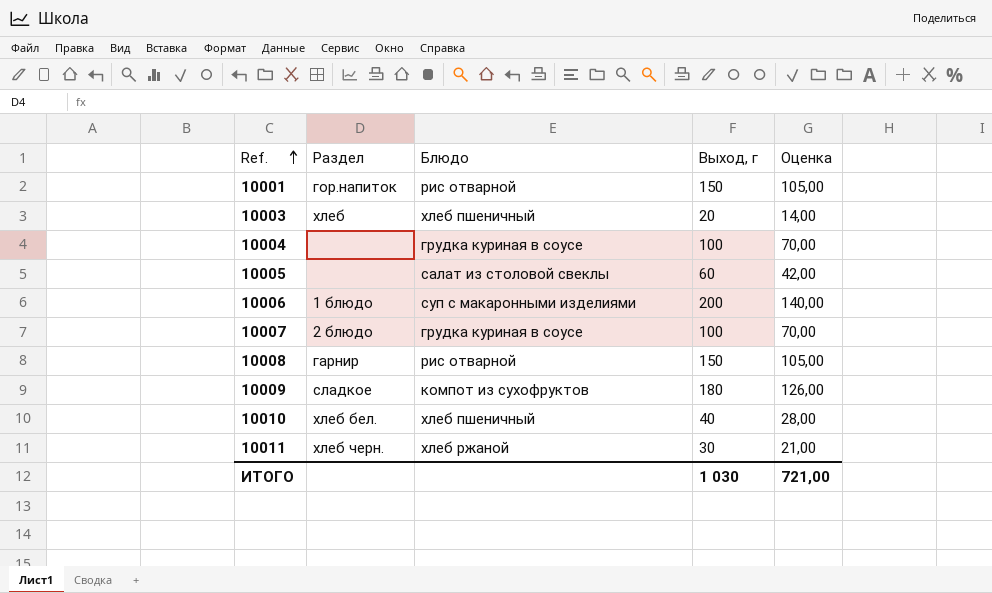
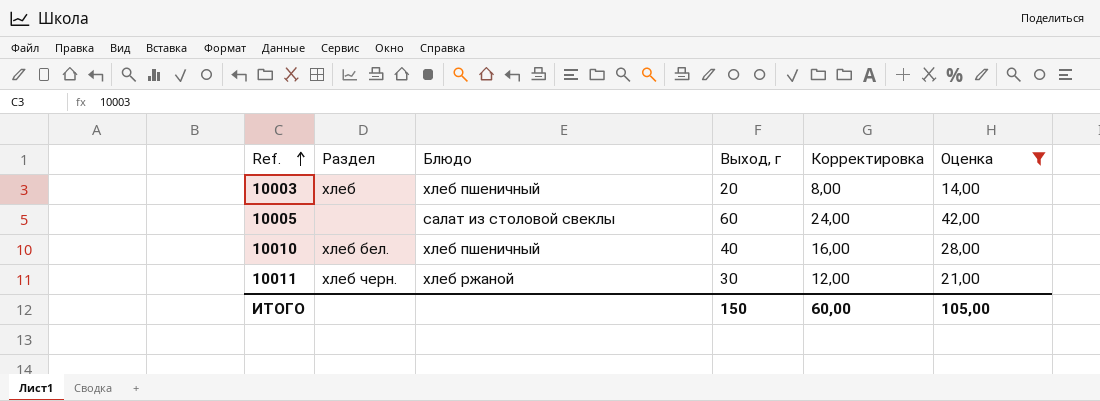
filter: none -> Оценка <= 42,00
column Корректировка | formula: none -> [Выход, г] * 0,4
ИТОГО | Выход, г: 1 030 -> 150
ИТОГО | Оценка: 721,00 -> 105,00

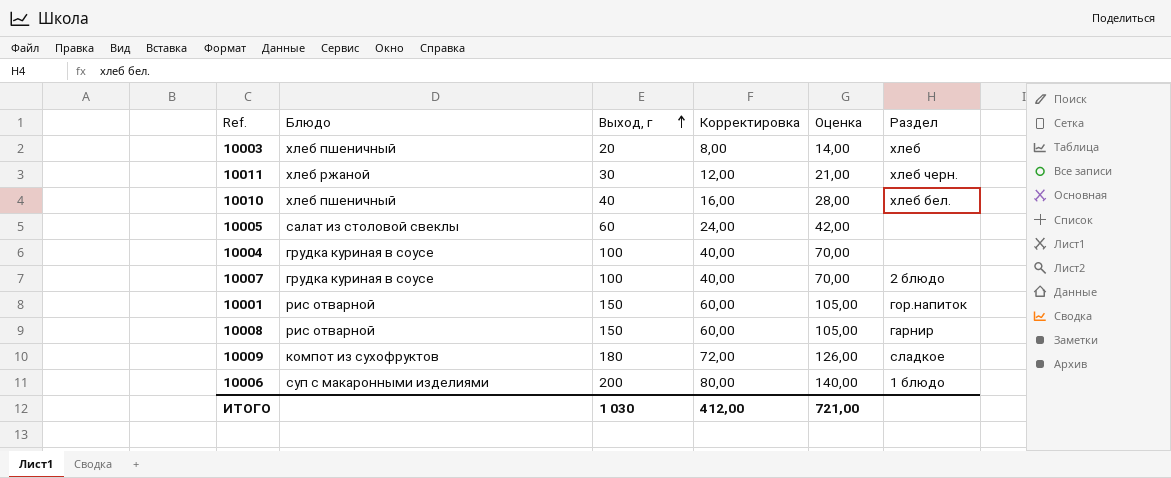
filter: Оценка <= 42,00 -> none
row order: Ref. ascending -> Выход, г ascending
column Раздел | position: 2 -> 6
ИТОГО | Выход, г: 150 -> 1 030
ИТОГО | Корректировка: 60,00 -> 412,00
ИТОГО | Оценка: 105,00 -> 721,00

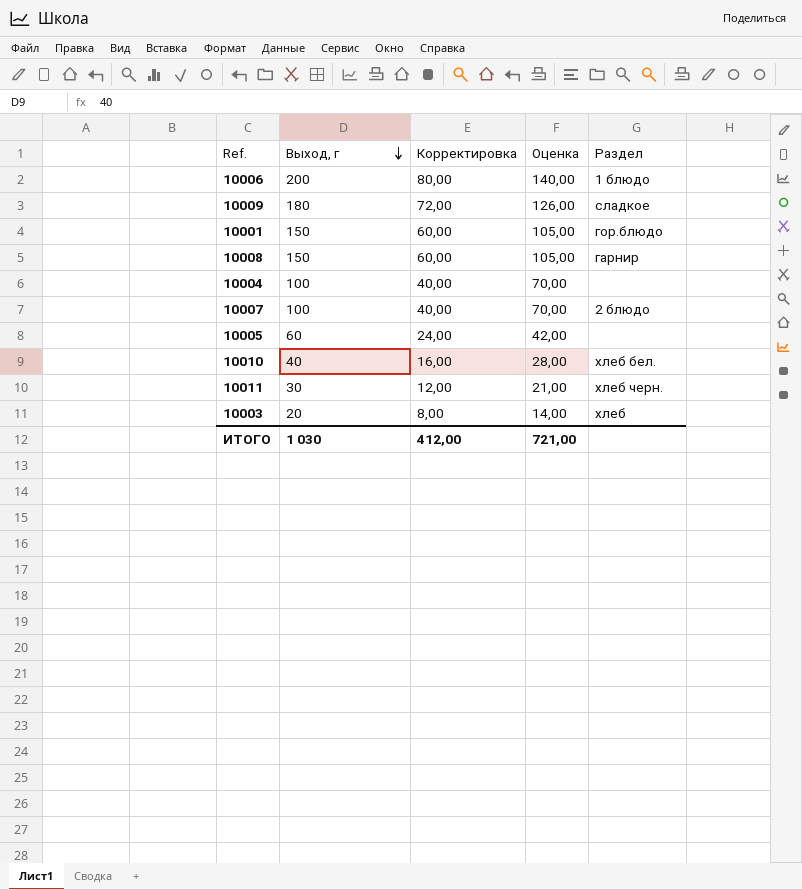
row order: Выход, г ascending -> Выход, г descending
column Блюдо | position: 2 -> none
10001 | Раздел: гор.напиток -> гор.блюдо

